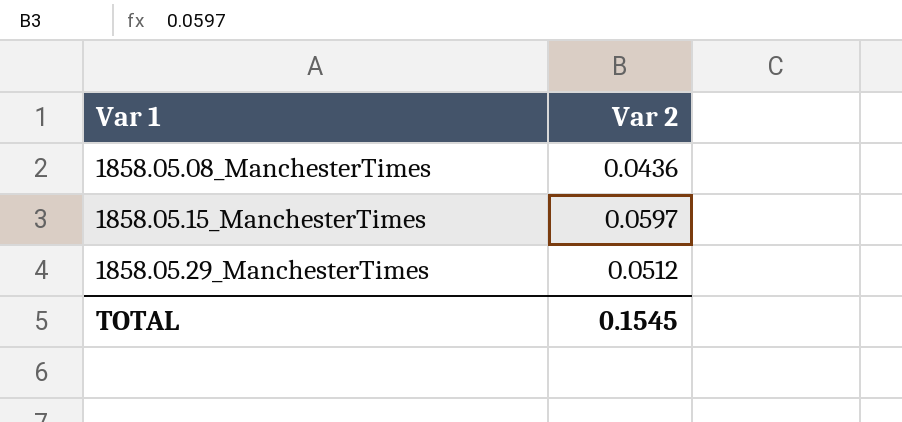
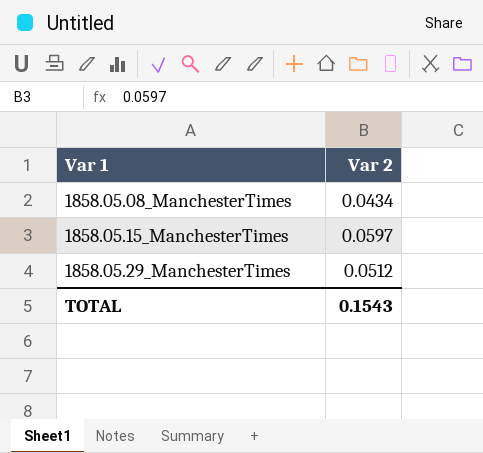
1858.05.08_ManchesterTimes | Var 2: 0.0436 -> 0.0434
TOTAL | Var 2: 0.1545 -> 0.1543

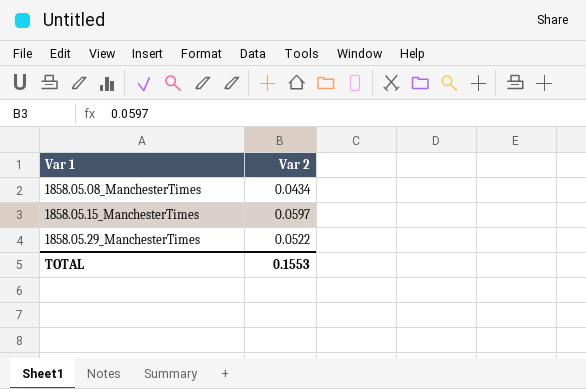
1858.05.29_ManchesterTimes | Var 2: 0.0512 -> 0.0522
TOTAL | Var 2: 0.1543 -> 0.1553

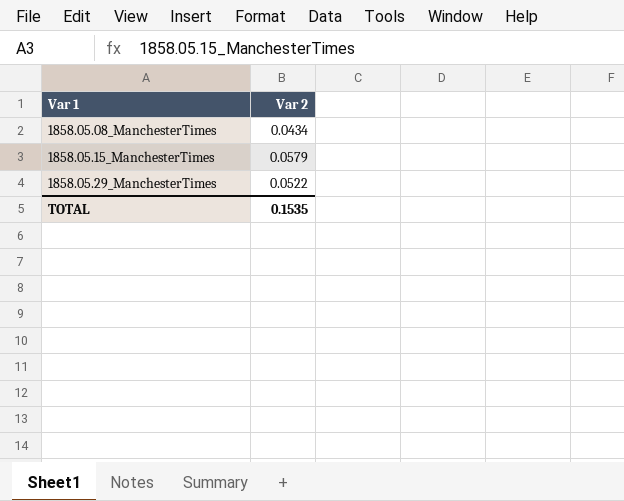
1858.05.15_ManchesterTimes | Var 2: 0.0597 -> 0.0579
TOTAL | Var 2: 0.1553 -> 0.1535

